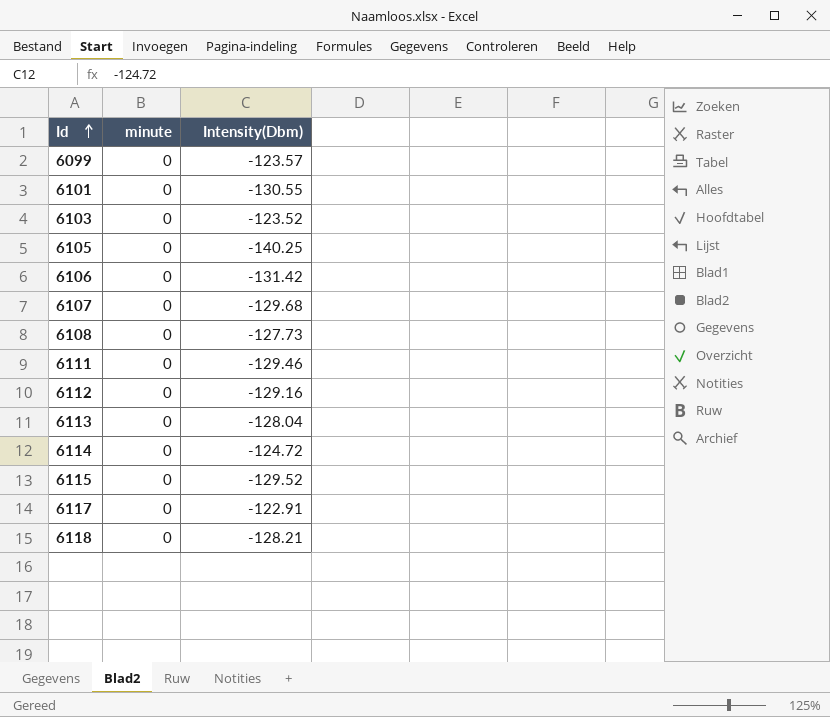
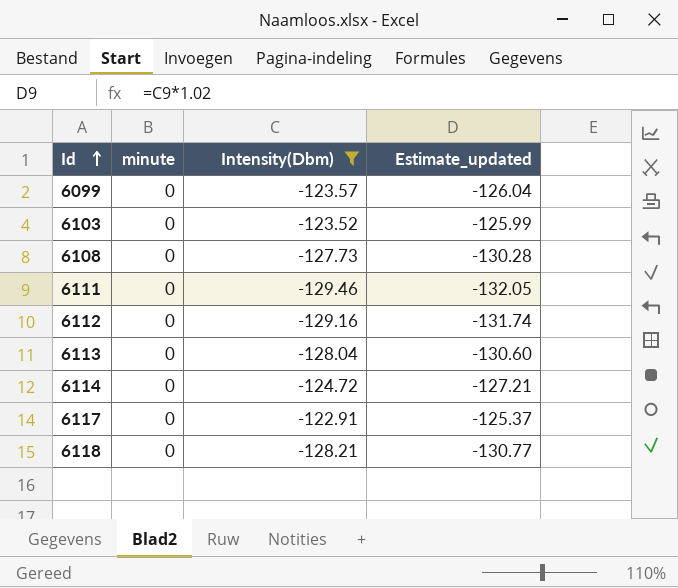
filter: none -> Intensity(Dbm) >= -129.46
column Estimate_updated | formula: none -> [Intensity(Dbm)] * 1.02

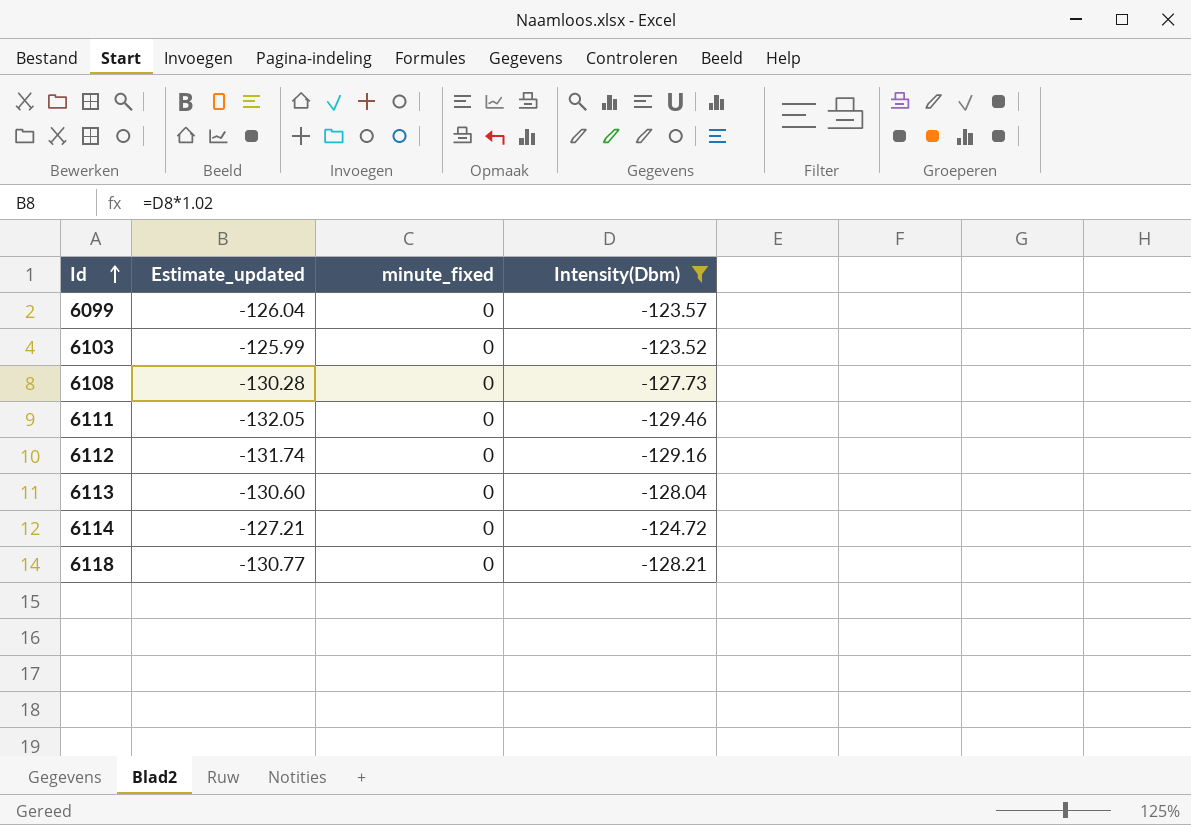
column Estimate_updated | position: 4 -> 2
column name: minute -> minute_fixed
row 6117: 0 | -122.91 | -125.37 -> none

